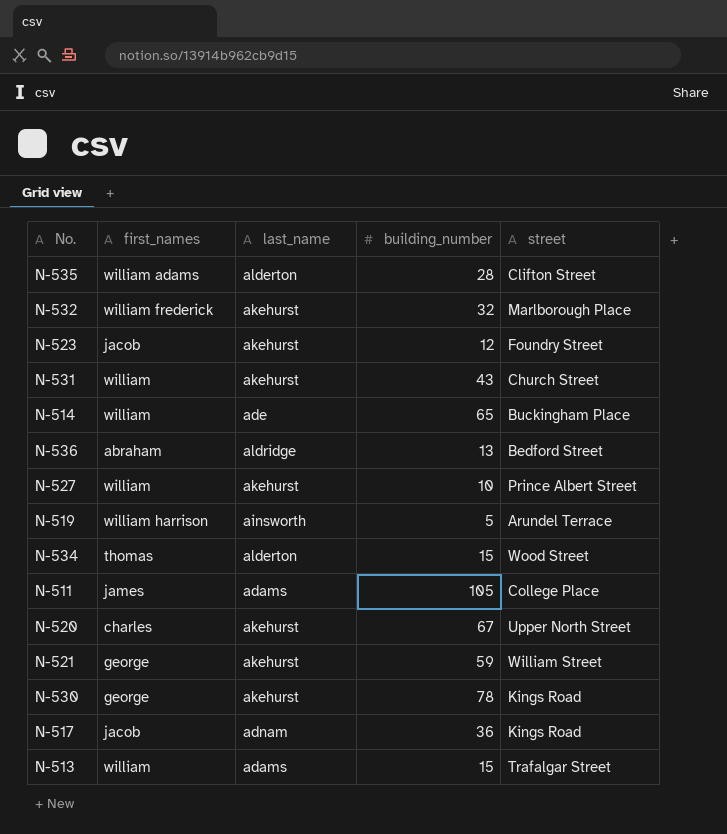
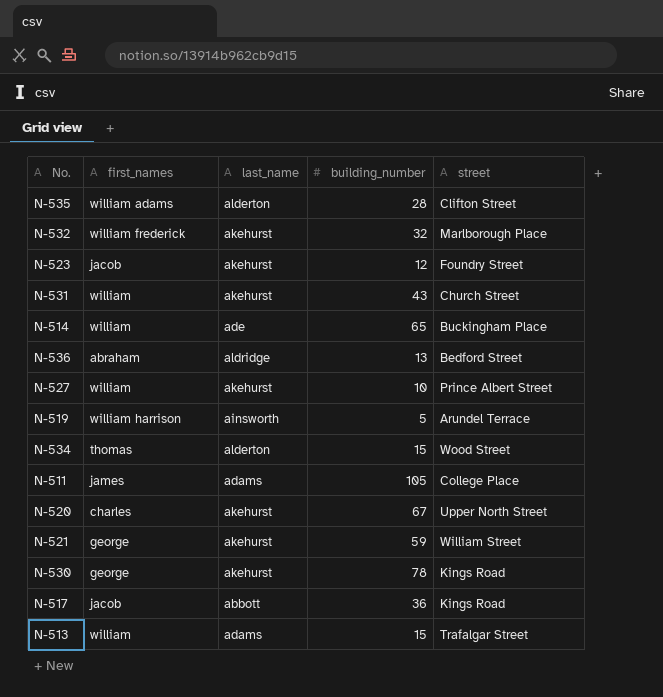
N-517 | last_name: adnam -> abbott

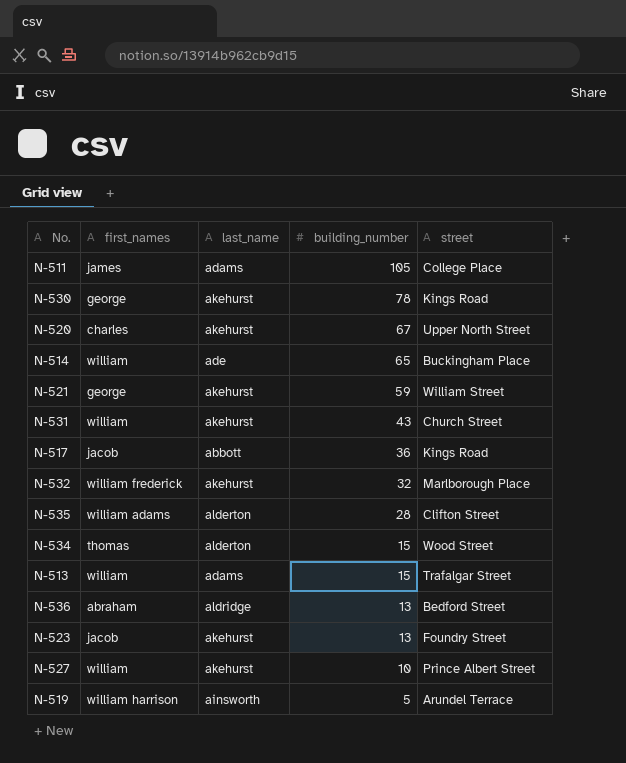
row order: none -> building_number descending
N-523 | building_number: 12 -> 13

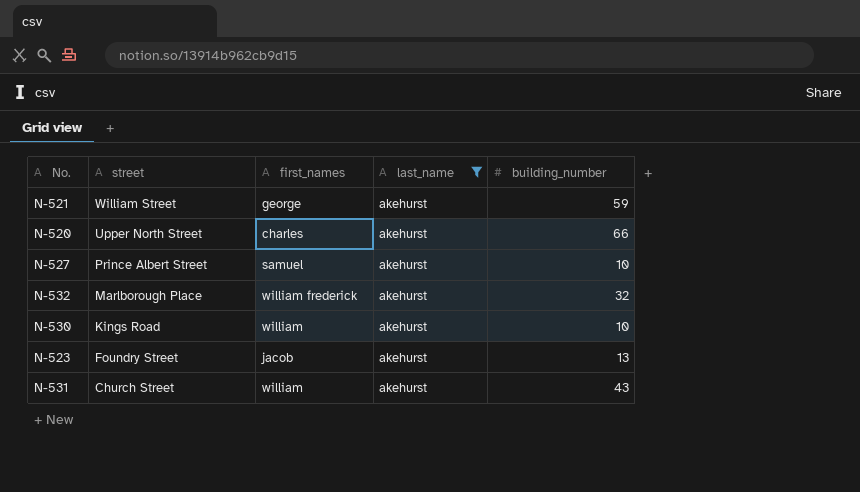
filter: none -> last_name = akehurst
row order: building_number descending -> street descending
column street | position: 5 -> 2
N-520 | building_number: 67 -> 66
N-527 | first_names: william -> samuel
N-530 | first_names: george -> william
N-530 | building_number: 78 -> 10

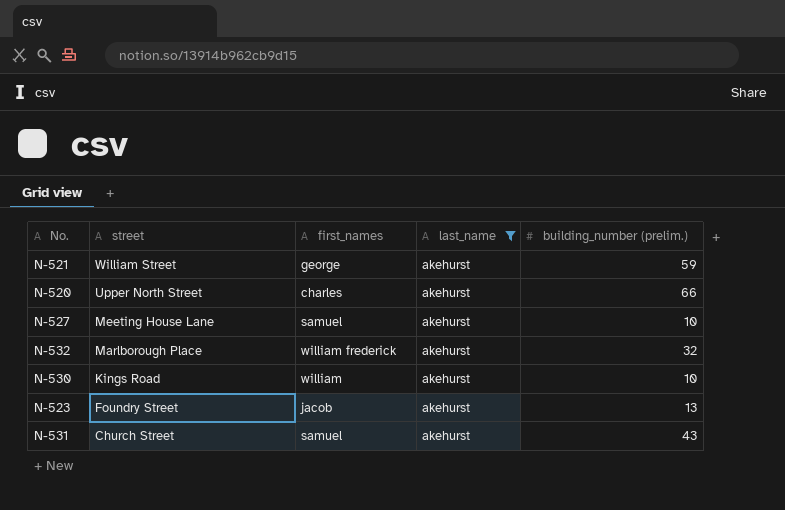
column name: building_number -> building_number (prelim.)
N-527 | street: Prince Albert Street -> Meeting House Lane
N-531 | first_names: william -> samuel

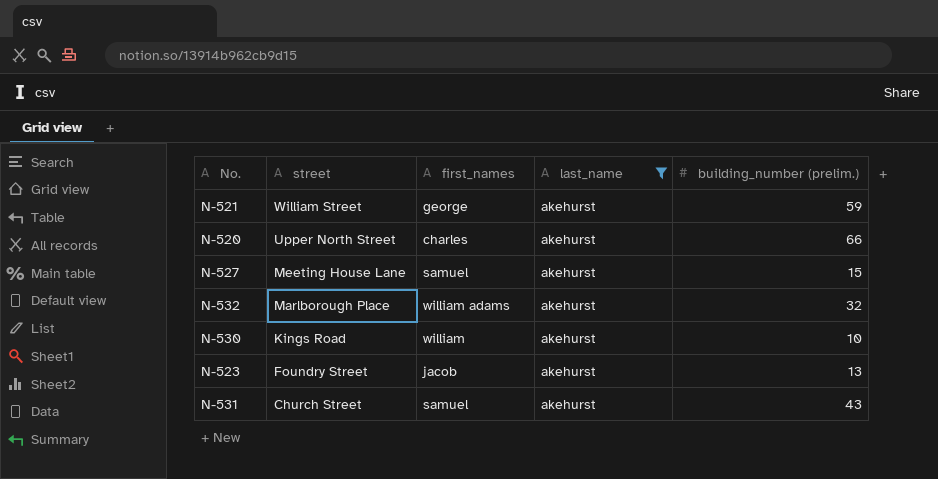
N-527 | building_number (prelim.): 10 -> 15
N-532 | first_names: william frederick -> william adams

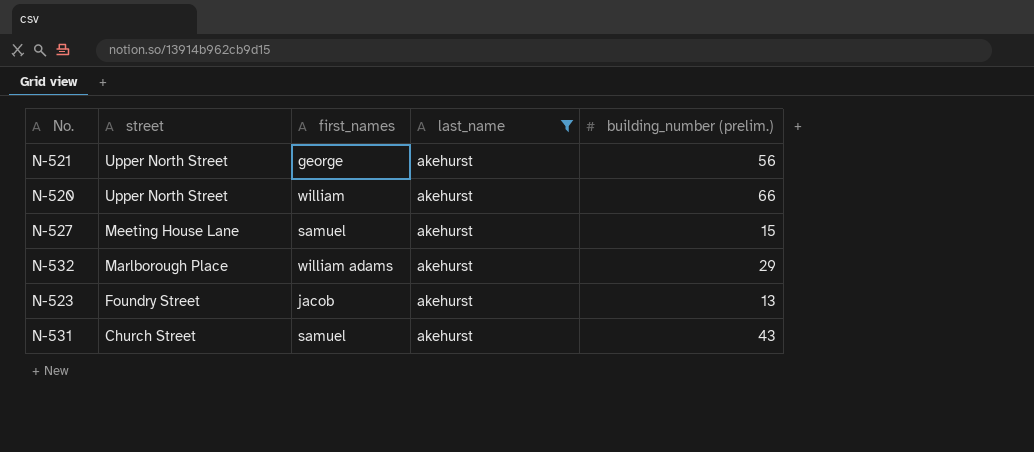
row N-530: Kings Road | william | akehurst | 10 -> none
N-521 | street: William Street -> Upper North Street
N-521 | building_number (prelim.): 59 -> 56
N-520 | first_names: charles -> william
N-532 | building_number (prelim.): 32 -> 29

